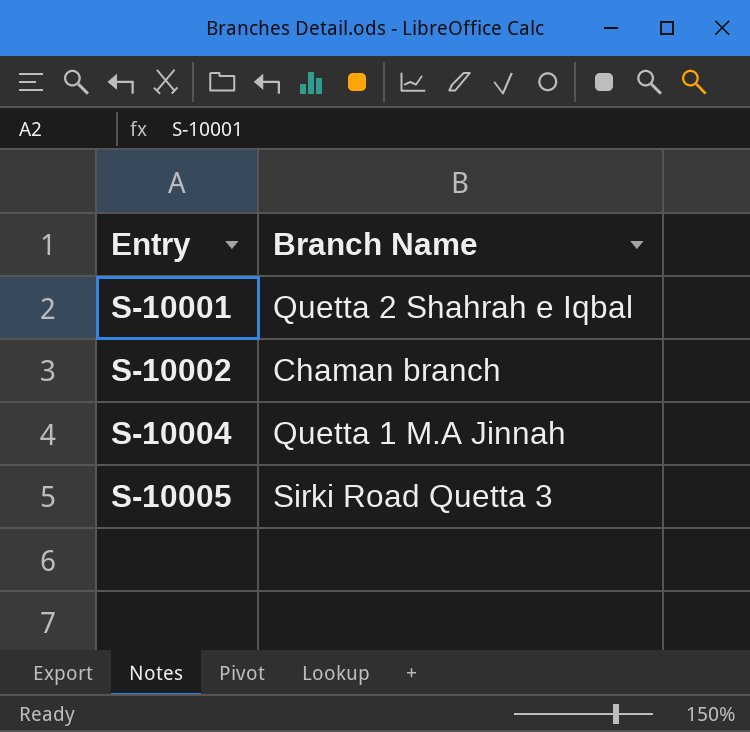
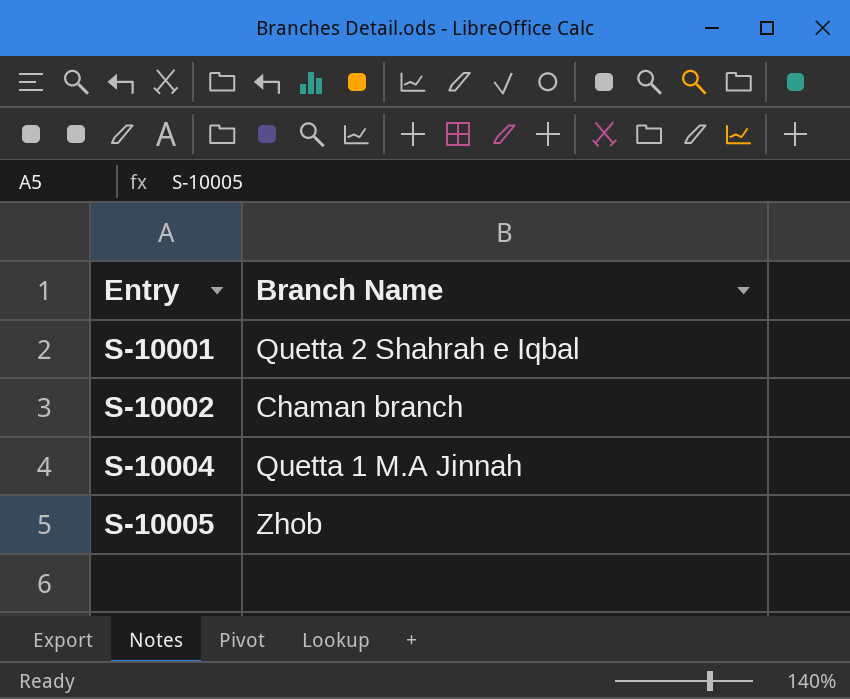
S-10005 | Branch Name: Sirki Road Quetta 3 -> Zhob

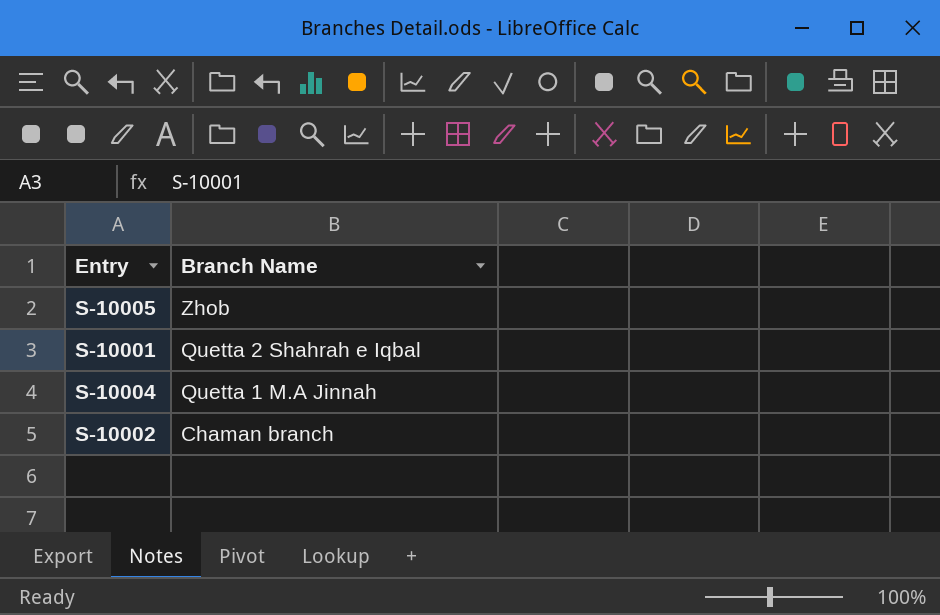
row order: Entry ascending -> Branch Name descending

